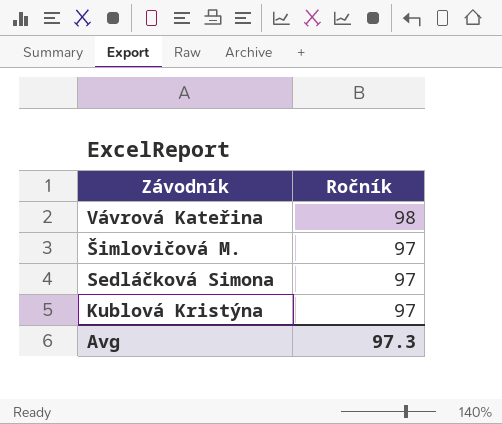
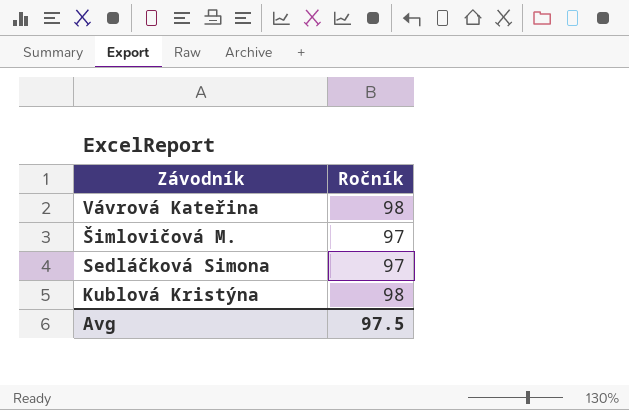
Kublová Kristýna | Ročník: 97 -> 98
Avg | Ročník: 97.3 -> 97.5

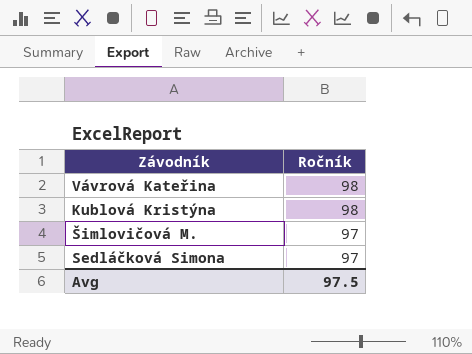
row order: Závodník descending -> Ročník descending

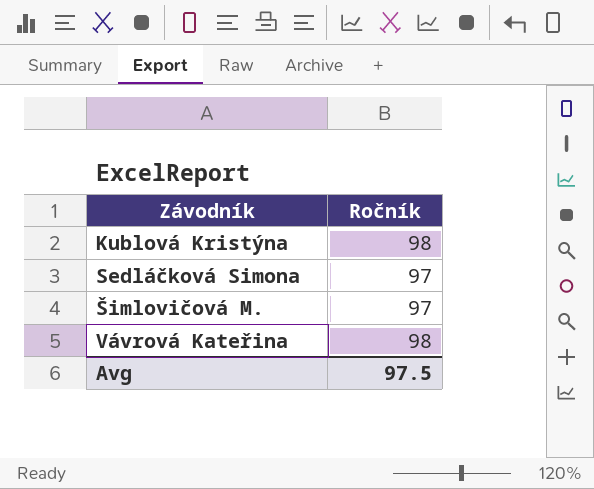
row order: Ročník descending -> Závodník ascending

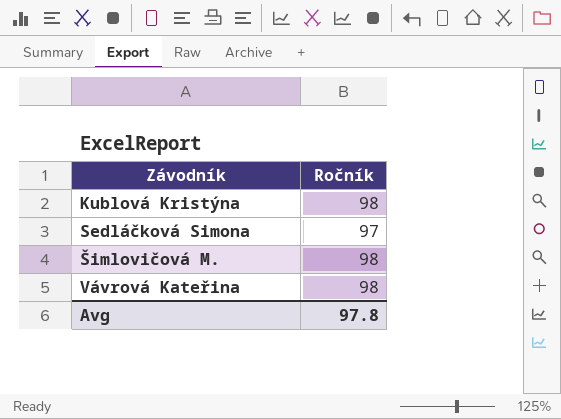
Šimlovičová M. | Ročník: 97 -> 98
Avg | Ročník: 97.5 -> 97.8

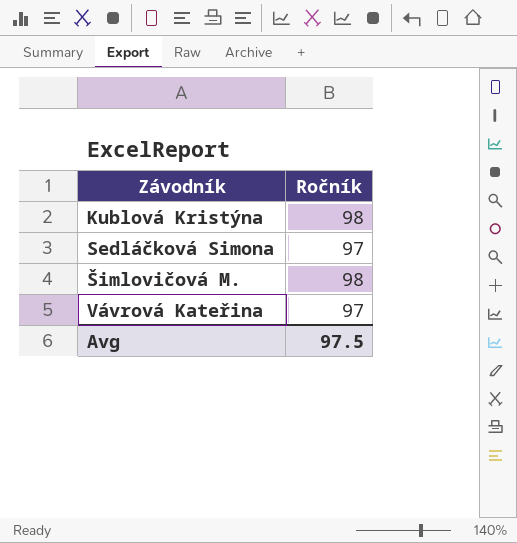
Vávrová Kateřina | Ročník: 98 -> 97
Avg | Ročník: 97.8 -> 97.5

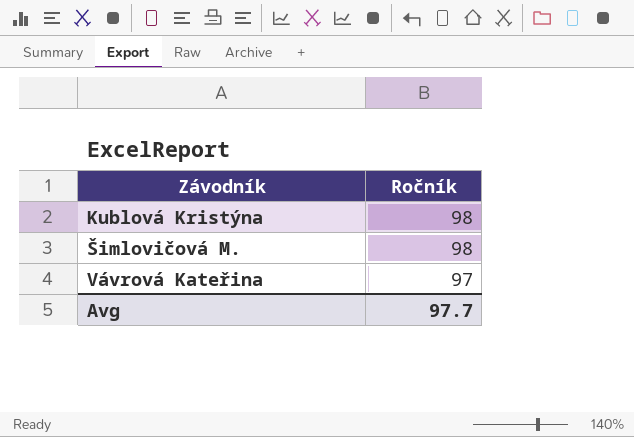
row Sedláčková Simona: 97 -> none
Avg | Ročník: 97.5 -> 97.7

